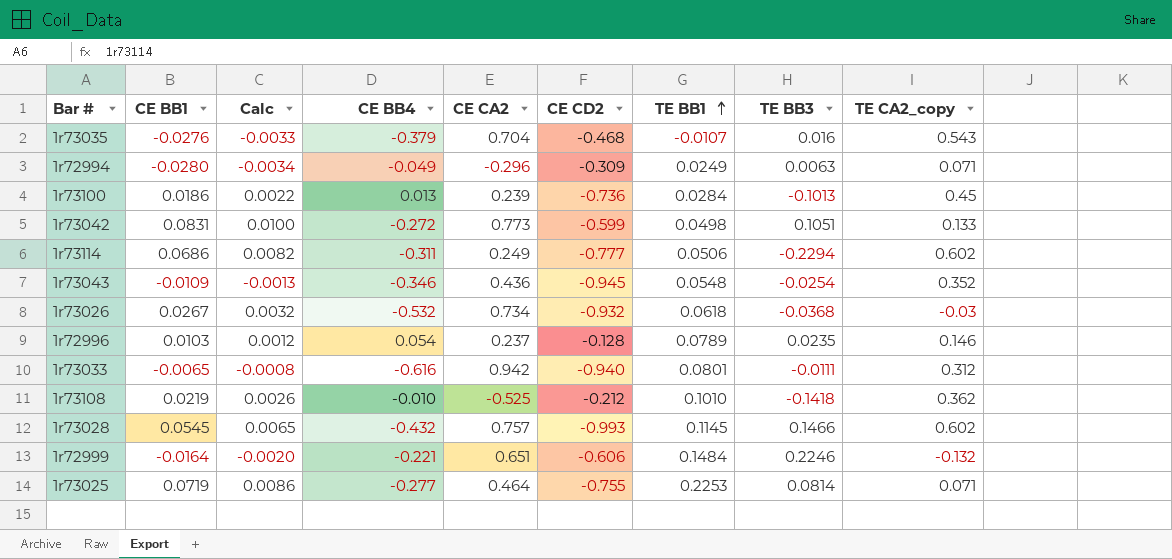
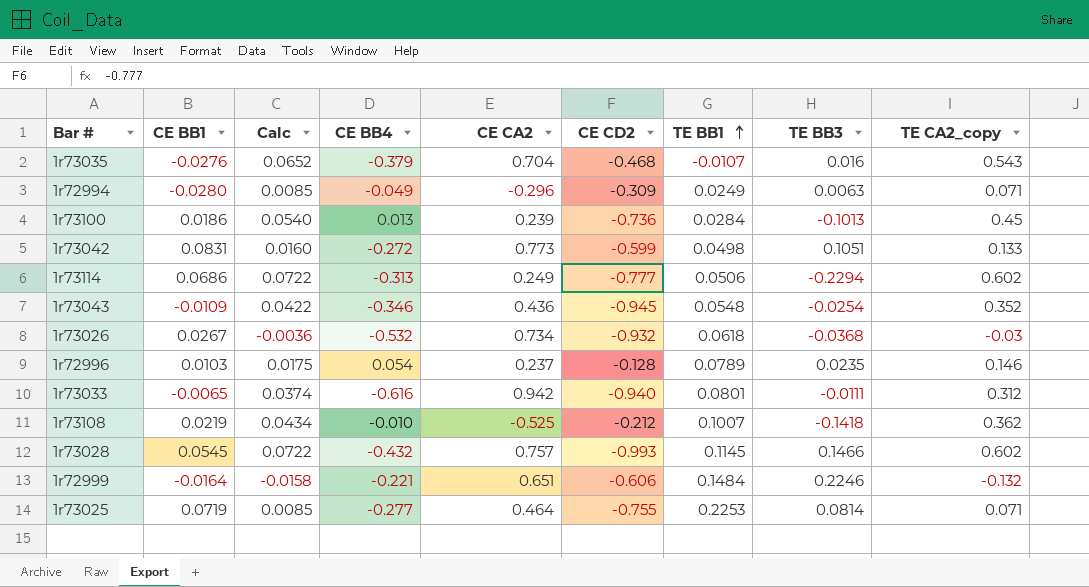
column Calc | formula: [CE BB1] * 0.12 -> [TE CA2_copy] * 0.12
1r73114 | CE BB4: -0.311 -> -0.313
1r73108 | TE BB1: 0.1010 -> 0.1007

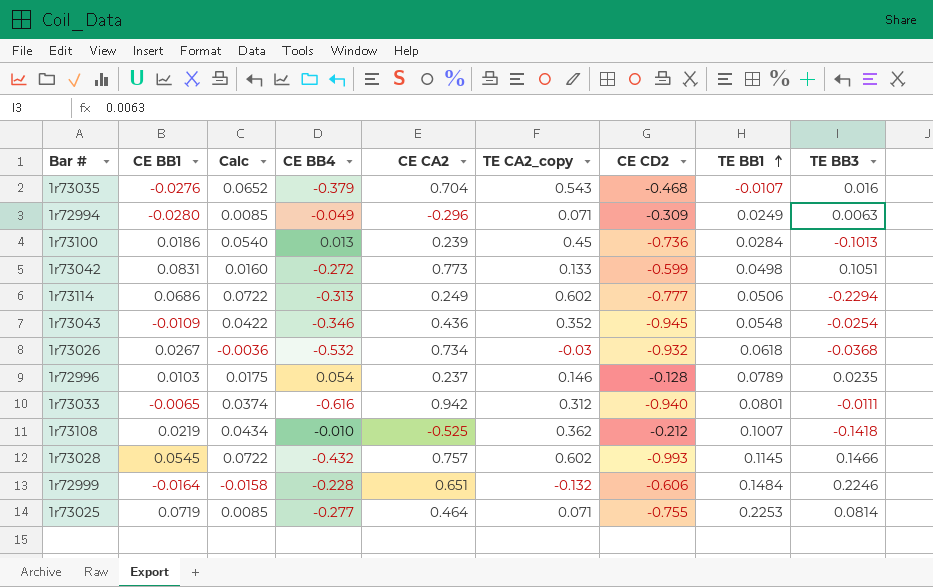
column TE CA2_copy | position: 9 -> 6
1r72999 | CE BB4: -0.221 -> -0.228

